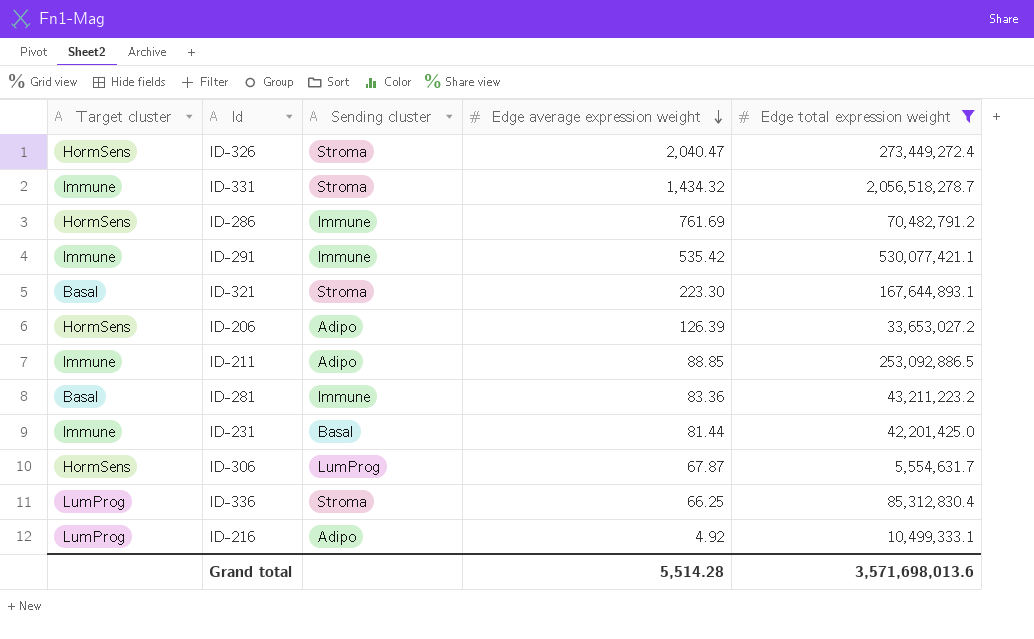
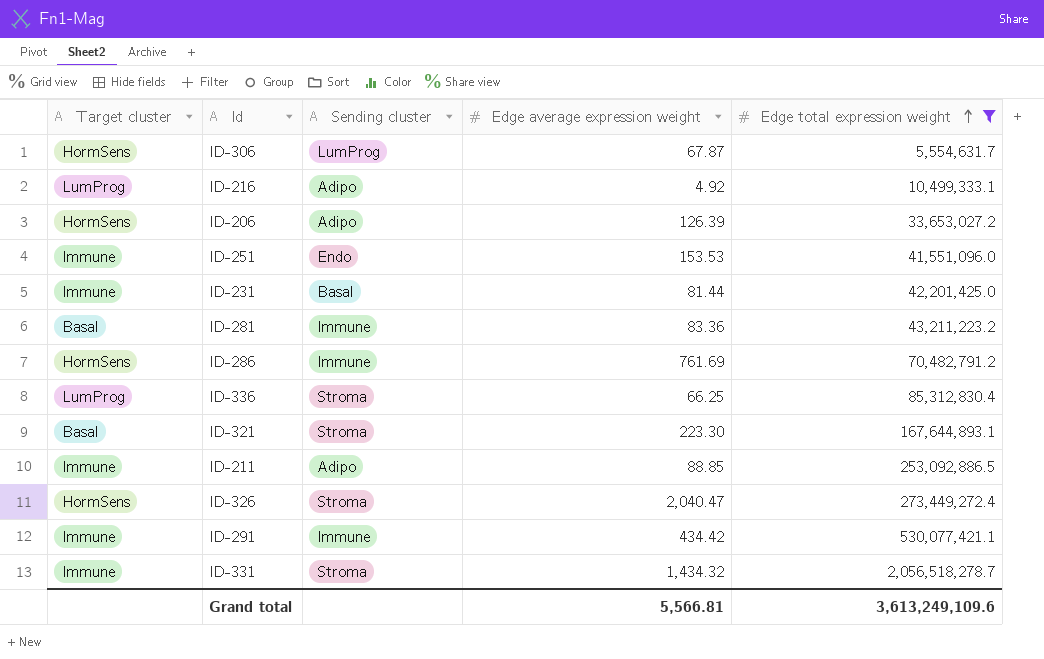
row order: Edge average expression weight descending -> Edge total expression weight ascending
row ID-251: none -> Immune | Endo | 153.53 | 41,551,096.0
ID-291 | Edge average expression weight: 535.42 -> 434.42
Grand total | Edge average expression weight: 5,514.28 -> 5,566.81
Grand total | Edge total expression weight: 3,571,698,013.6 -> 3,613,249,109.6

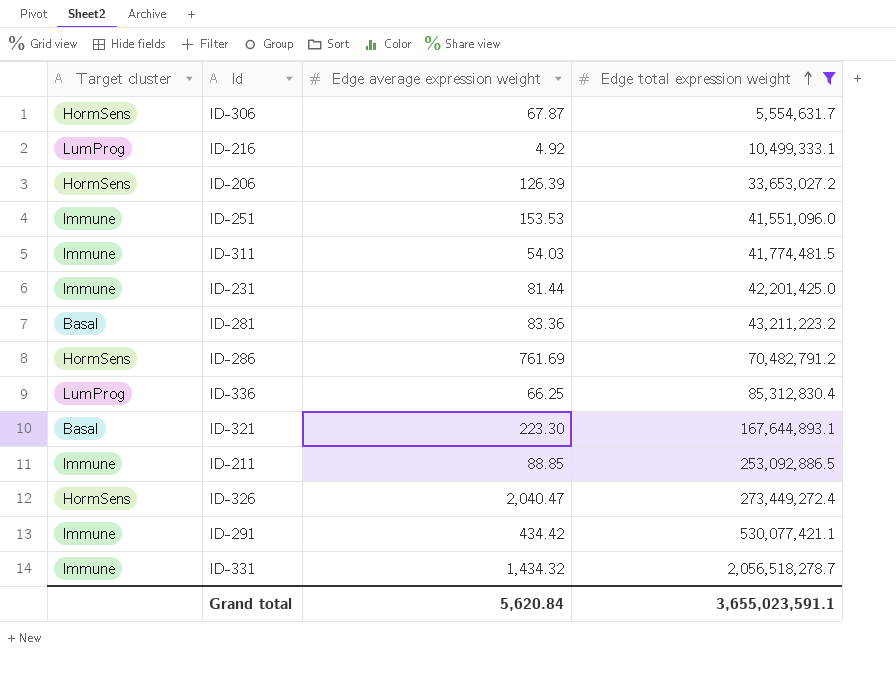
column Sending cluster | position: 3 -> none
row ID-311: none -> Immune | 54.03 | 41,774,481.5
Grand total | Edge average expression weight: 5,566.81 -> 5,620.84
Grand total | Edge total expression weight: 3,613,249,109.6 -> 3,655,023,591.1

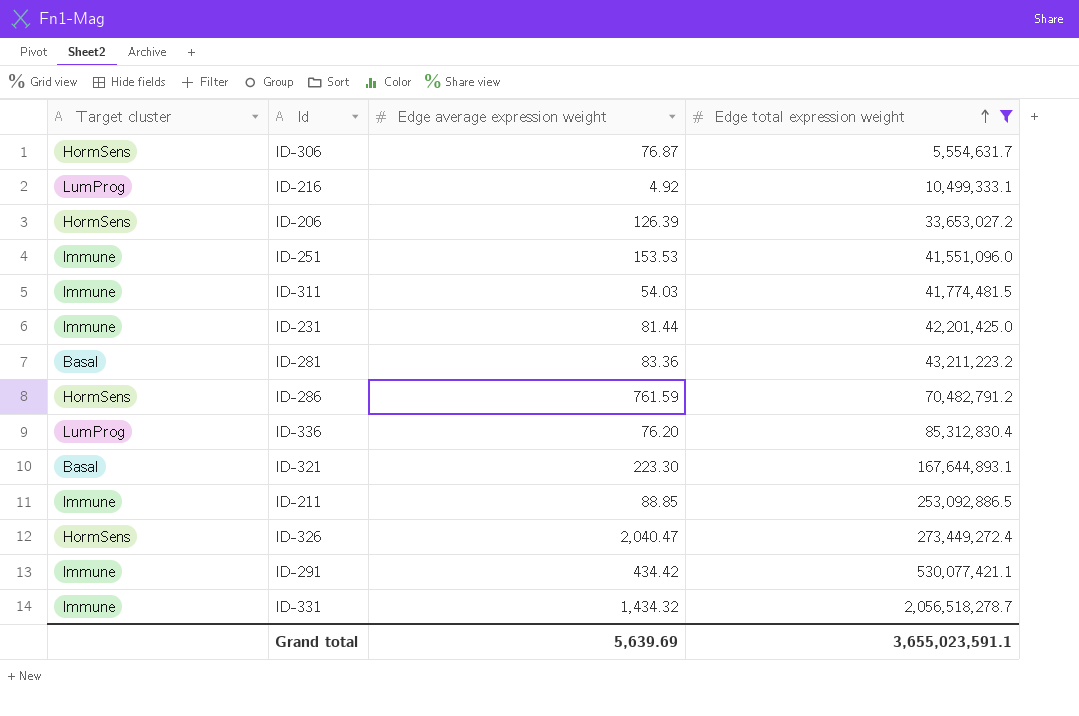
ID-306 | Edge average expression weight: 67.87 -> 76.87
ID-286 | Edge average expression weight: 761.69 -> 761.59
ID-336 | Edge average expression weight: 66.25 -> 76.20
Grand total | Edge average expression weight: 5,620.84 -> 5,639.69

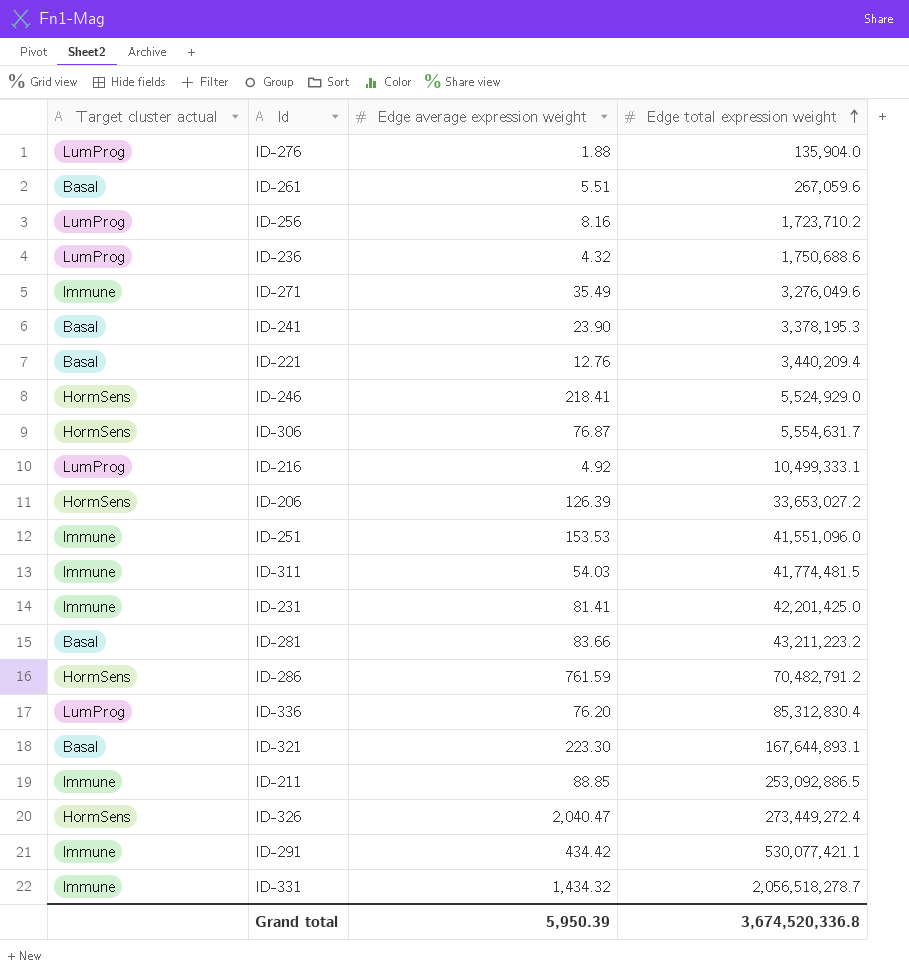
filter: Edge total expression weight >= 5,554,631.7 -> none
column name: Target cluster -> Target cluster actual
ID-231 | Edge average expression weight: 81.44 -> 81.41
ID-281 | Edge average expression weight: 83.36 -> 83.66
Grand total | Edge average expression weight: 5,639.69 -> 5,950.39
Grand total | Edge total expression weight: 3,655,023,591.1 -> 3,674,520,336.8

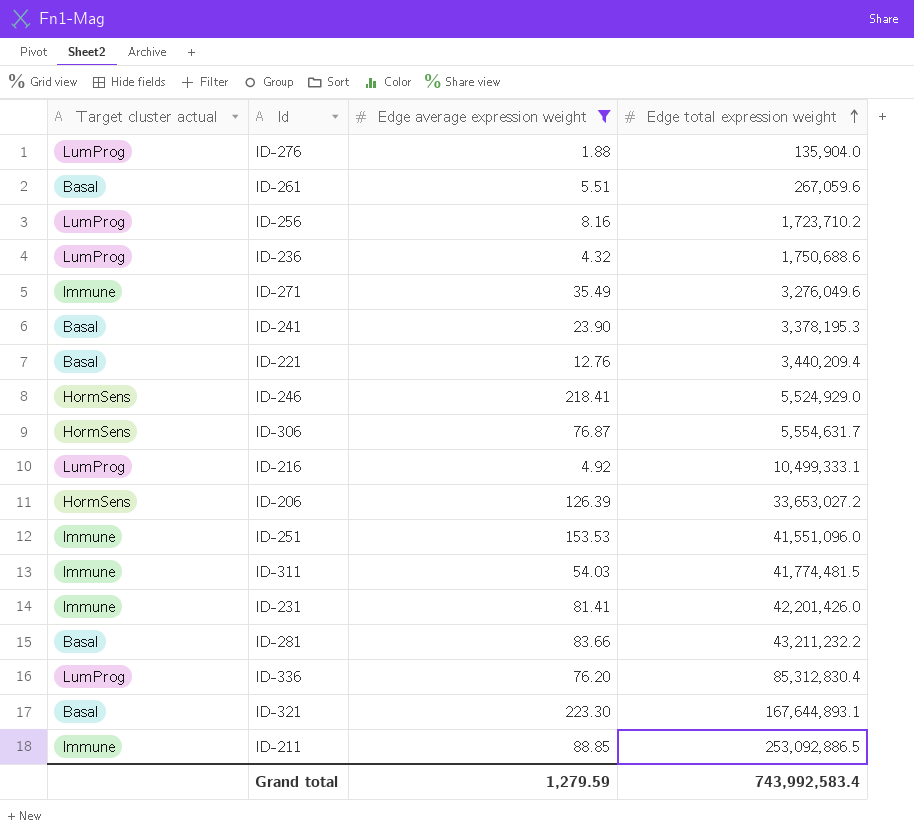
filter: none -> Edge average expression weight <= 223.30
ID-231 | Edge total expression weight: 42,201,425.0 -> 42,201,426.0
ID-281 | Edge total expression weight: 43,211,223.2 -> 43,211,232.2
Grand total | Edge average expression weight: 5,950.39 -> 1,279.59
Grand total | Edge total expression weight: 3,674,520,336.8 -> 743,992,583.4

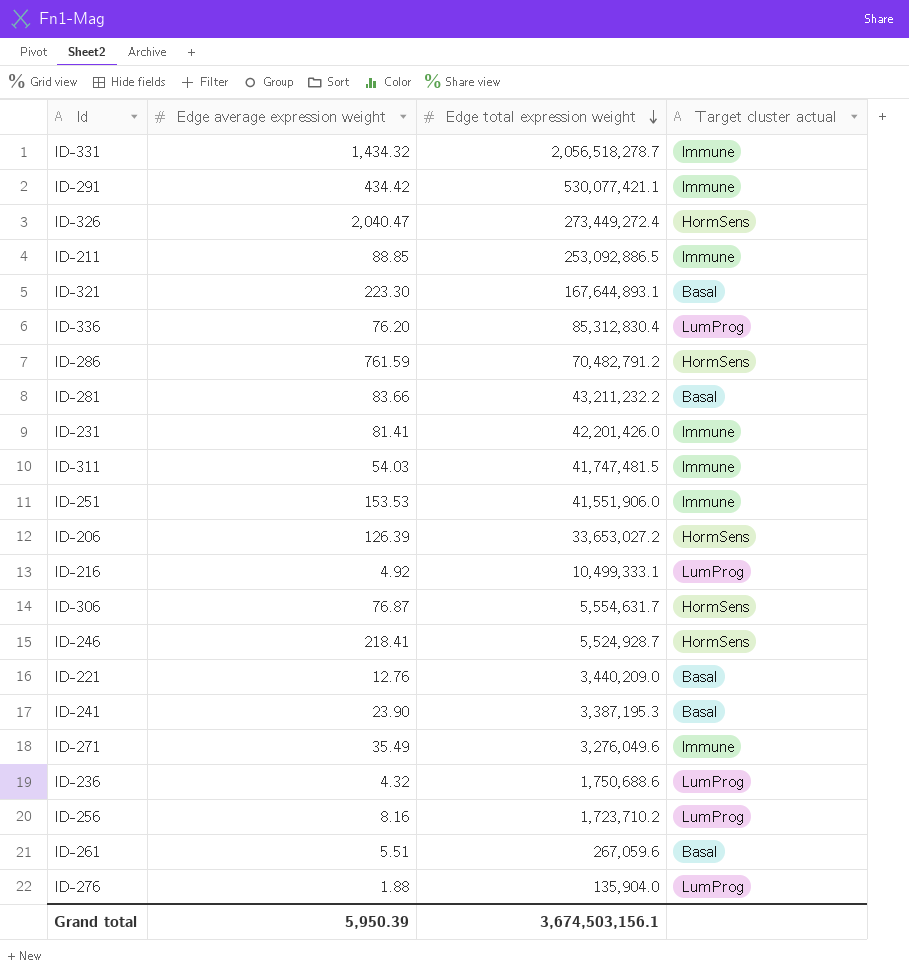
filter: Edge average expression weight <= 223.30 -> none
row order: Edge total expression weight ascending -> Edge total expression weight descending
column Target cluster actual | position: 1 -> 4
ID-311 | Edge total expression weight: 41,774,481.5 -> 41,747,481.5
ID-251 | Edge total expression weight: 41,551,096.0 -> 41,551,906.0
ID-246 | Edge total expression weight: 5,524,929.0 -> 5,524,928.7
ID-221 | Edge total expression weight: 3,440,209.4 -> 3,440,209.0
ID-241 | Edge total expression weight: 3,378,195.3 -> 3,387,195.3
Grand total | Edge average expression weight: 1,279.59 -> 5,950.39
Grand total | Edge total expression weight: 743,992,583.4 -> 3,674,503,156.1

